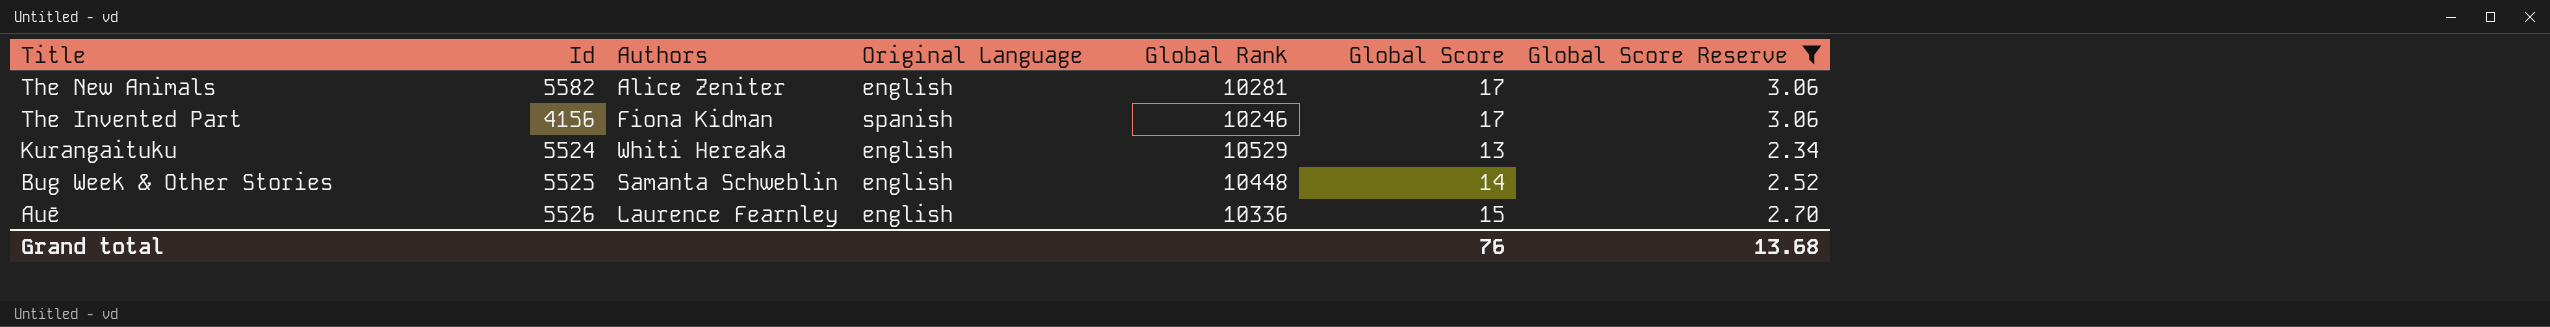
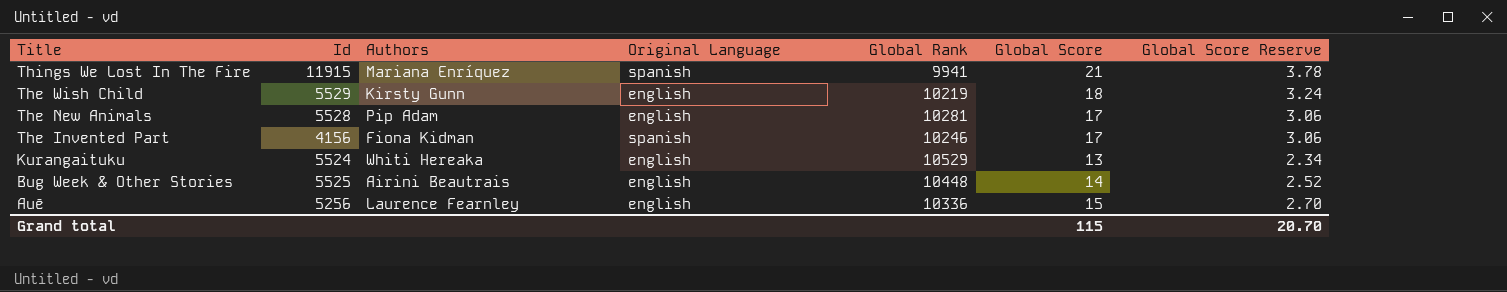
filter: Global Score Reserve <= 3.06 -> none
The New Animals | Id: 5582 -> 5528
The New Animals | Authors: Alice Zeniter -> Pip Adam
Bug Week & Other Stories | Authors: Samanta Schweblin -> Airini Beautrais
Auē | Id: 5526 -> 5256
Grand total | Global Score: 76 -> 115
Grand total | Global Score Reserve: 13.68 -> 20.70

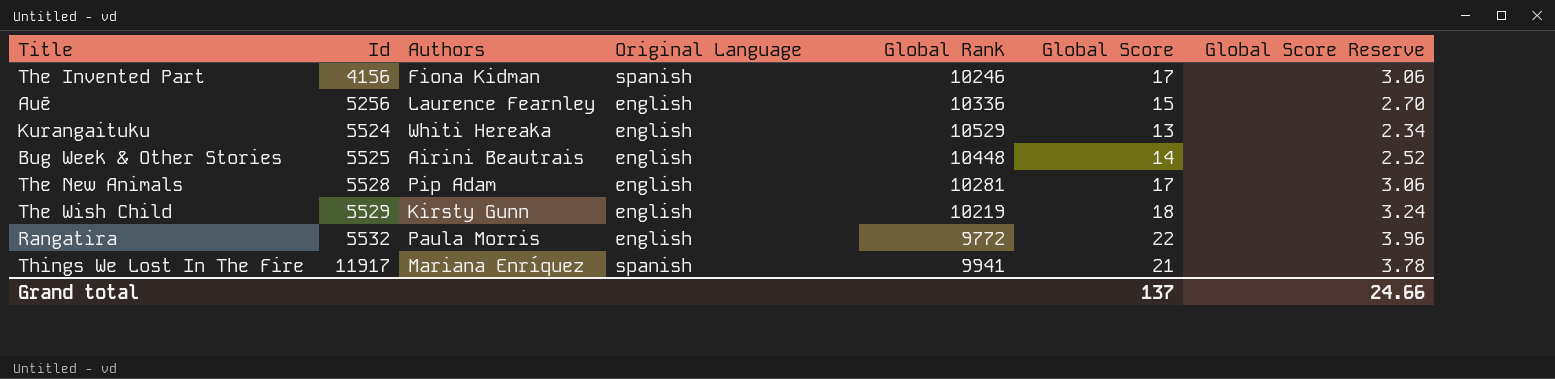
row order: Title descending -> Id ascending
row Rangatira: none -> 5532 | Paula Morris | english | 9772 | 22 | 3.96
Things We Lost In The Fire | Id: 11915 -> 11917
Grand total | Global Score: 115 -> 137
Grand total | Global Score Reserve: 20.70 -> 24.66

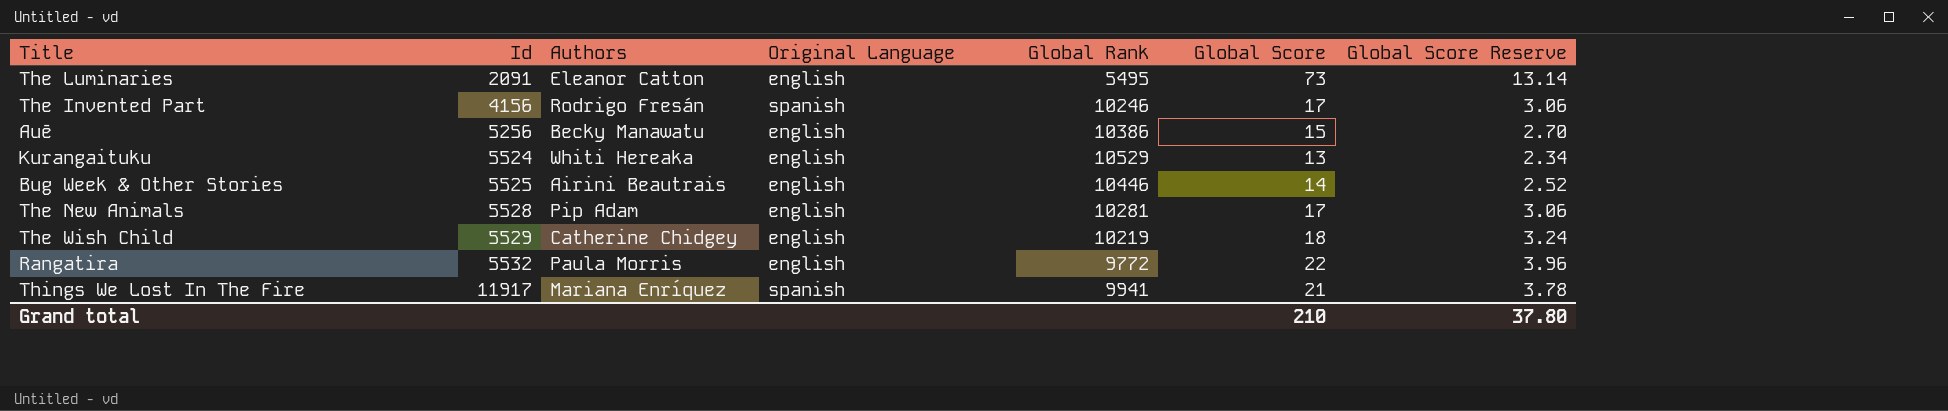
row The Luminaries: none -> 2091 | Eleanor Catton | english | 5495 | 73 | 13.14
The Invented Part | Authors: Fiona Kidman -> Rodrigo Fresán
Auē | Authors: Laurence Fearnley -> Becky Manawatu
Auē | Global Rank: 10336 -> 10386
Bug Week & Other Stories | Global Rank: 10448 -> 10446
The Wish Child | Authors: Kirsty Gunn -> Catherine Chidgey
Grand total | Global Score: 137 -> 210
Grand total | Global Score Reserve: 24.66 -> 37.80

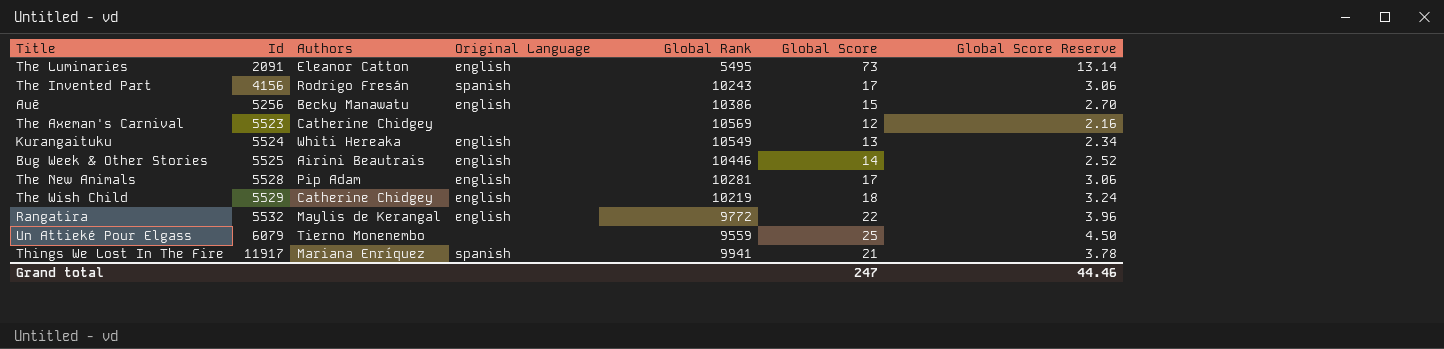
The Invented Part | Global Rank: 10246 -> 10243
row The Axeman's Carnival: none -> 5523 | Catherine Chidgey | none | 10569 | 12 | 2.16
Kurangaituku | Global Rank: 10529 -> 10549
Rangatira | Authors: Paula Morris -> Maylis de Kerangal
row Un Attieké Pour Elgass: none -> 6079 | Tierno Monenembo | none | 9559 | 25 | 4.50
Grand total | Global Score: 210 -> 247
Grand total | Global Score Reserve: 37.80 -> 44.46

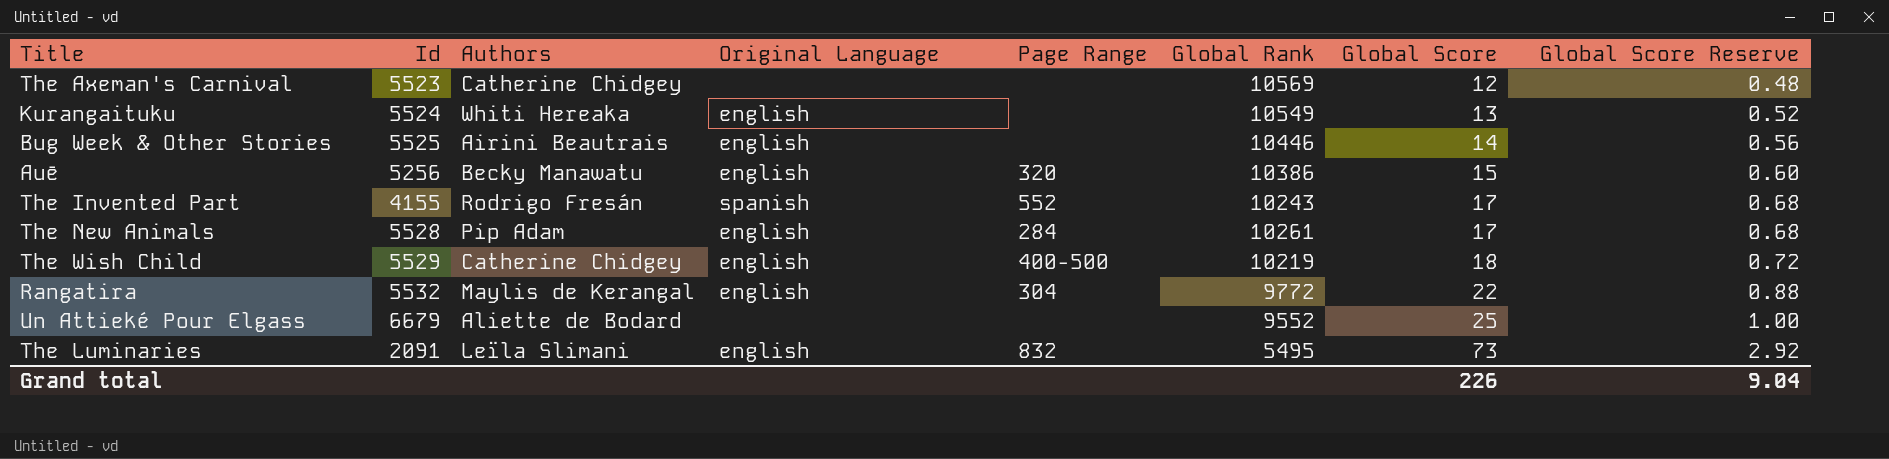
row order: Id ascending -> Global Score ascending
column Page Range | position: none -> 5
column Global Score Reserve | formula: [Global Score] * 0.18 -> [Global Score] * 0.04
row Things We Lost In The Fire: 11917 | Mariana Enríquez | spanish | 9941 | 21 | 3.78 -> none
The Invented Part | Id: 4156 -> 4155
The New Animals | Global Rank: 10281 -> 10261
Un Attieké Pour Elgass | Id: 6079 -> 6679
Un Attieké Pour Elgass | Authors: Tierno Monenembo -> Aliette de Bodard
Un Attieké Pour Elgass | Global Rank: 9559 -> 9552
The Luminaries | Authors: Eleanor Catton -> Leïla Slimani
Grand total | Global Score: 247 -> 226
Grand total | Global Score Reserve: 44.46 -> 9.04

